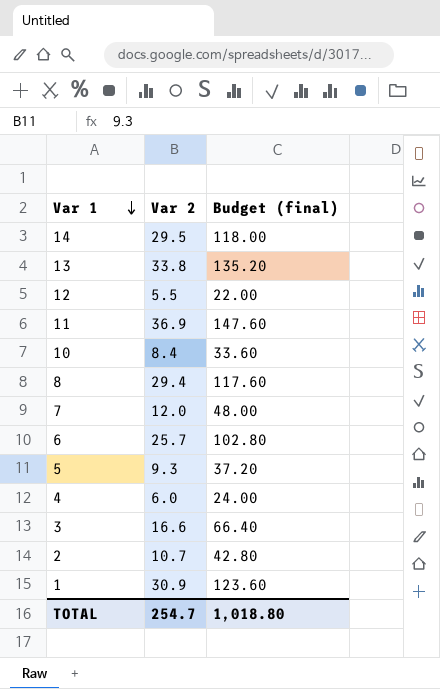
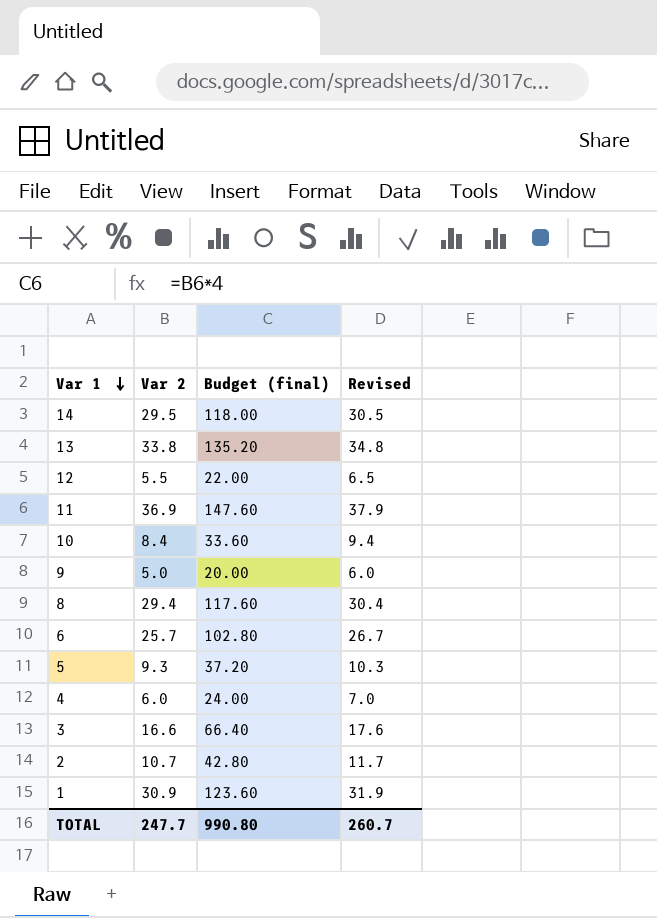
column Revised | formula: none -> [Var 2] + 1
row 7: 12.0 | 48.00 -> none
row 9: none -> 5.0 | 20.00 | 6.0
TOTAL | Var 2: 254.7 -> 247.7
TOTAL | Budget (final): 1,018.80 -> 990.80

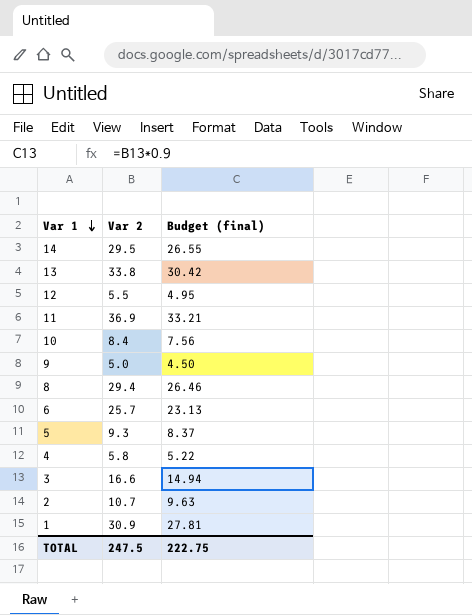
column Revised | formula: [Var 2] + 1 -> none
column Budget (final) | formula: [Var 2] * 4 -> [Var 2] * 0.9
4 | Var 2: 6.0 -> 5.8
TOTAL | Var 2: 247.7 -> 247.5
TOTAL | Budget (final): 990.80 -> 222.75

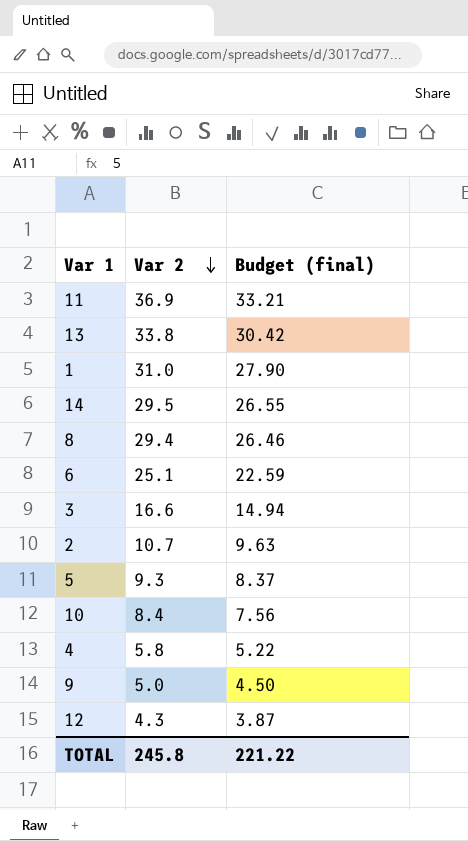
row order: Var 1 descending -> Var 2 descending
1 | Var 2: 30.9 -> 31.0
1 | Budget (final): 27.81 -> 27.90
6 | Var 2: 25.7 -> 25.1
6 | Budget (final): 23.13 -> 22.59
12 | Var 2: 5.5 -> 4.3
12 | Budget (final): 4.95 -> 3.87
TOTAL | Var 2: 247.5 -> 245.8
TOTAL | Budget (final): 222.75 -> 221.22

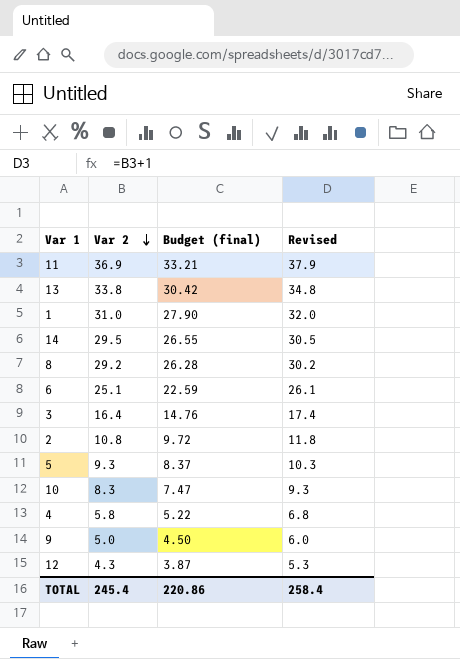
column Revised | formula: none -> [Var 2] + 1
8 | Var 2: 29.4 -> 29.2
8 | Budget (final): 26.46 -> 26.28
3 | Var 2: 16.6 -> 16.4
3 | Budget (final): 14.94 -> 14.76
2 | Var 2: 10.7 -> 10.8
2 | Budget (final): 9.63 -> 9.72
10 | Var 2: 8.4 -> 8.3
10 | Budget (final): 7.56 -> 7.47
TOTAL | Var 2: 245.8 -> 245.4
TOTAL | Budget (final): 221.22 -> 220.86

